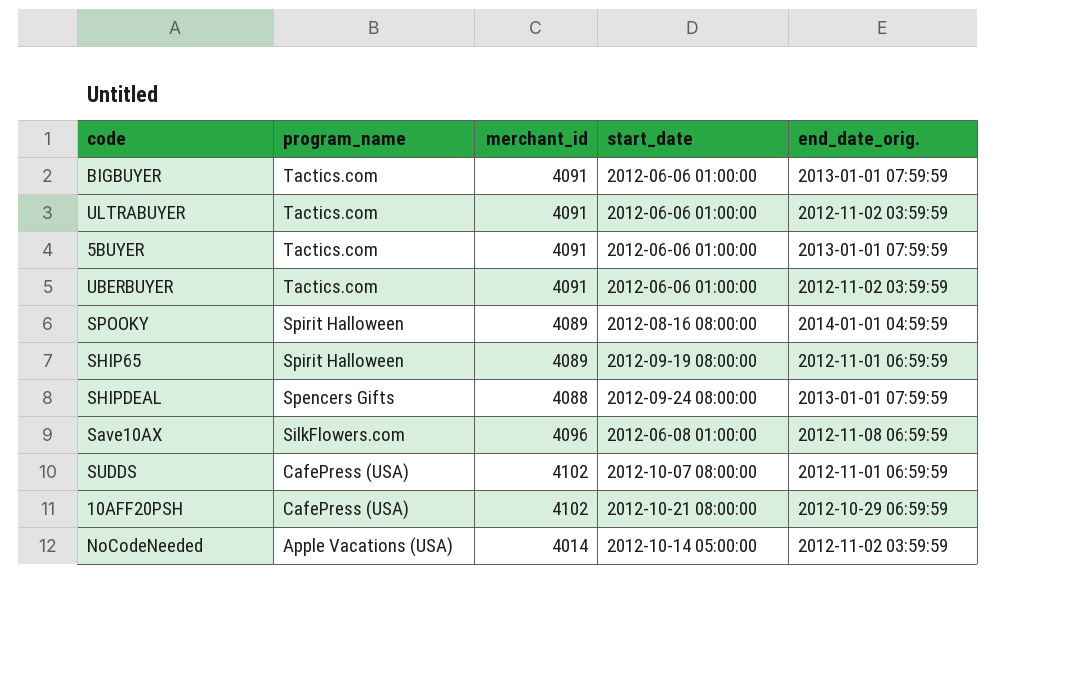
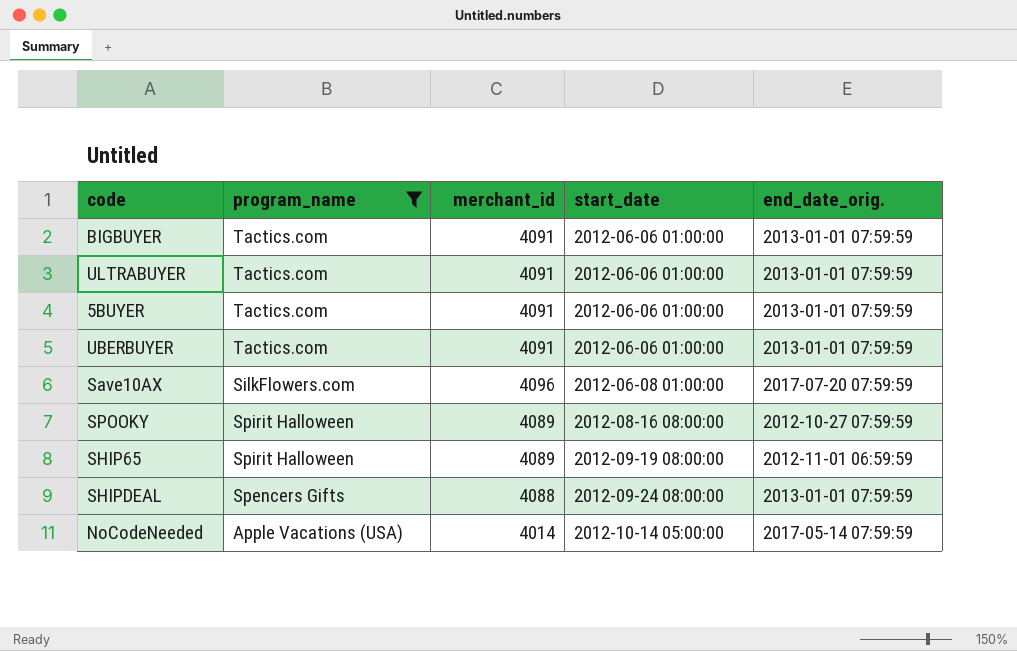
filter: none -> program_name != CafePress (USA)
row order: program_name descending -> start_date ascending
ULTRABUYER | end_date_orig.: 2012-11-02 03:59:59 -> 2013-01-01 07:59:59
UBERBUYER | end_date_orig.: 2012-11-02 03:59:59 -> 2013-01-01 07:59:59
Save10AX | end_date_orig.: 2012-11-08 06:59:59 -> 2017-07-20 07:59:59
SPOOKY | end_date_orig.: 2014-01-01 04:59:59 -> 2012-10-27 07:59:59
NoCodeNeeded | end_date_orig.: 2012-11-02 03:59:59 -> 2017-05-14 07:59:59

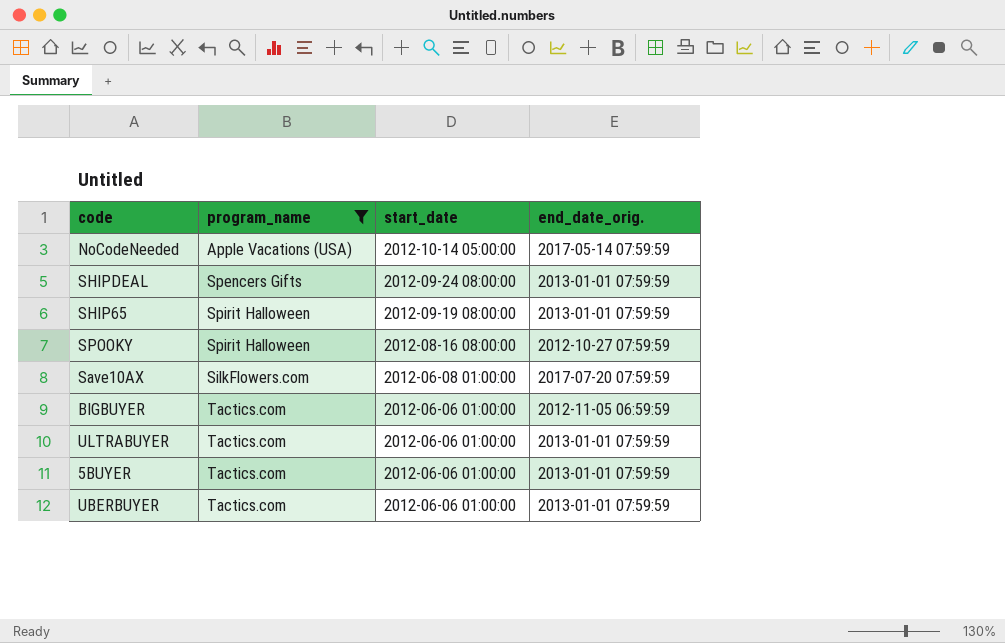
row order: start_date ascending -> start_date descending
column merchant_id | position: 3 -> none
SHIP65 | end_date_orig.: 2012-11-01 06:59:59 -> 2013-01-01 07:59:59
BIGBUYER | end_date_orig.: 2013-01-01 07:59:59 -> 2012-11-05 06:59:59

